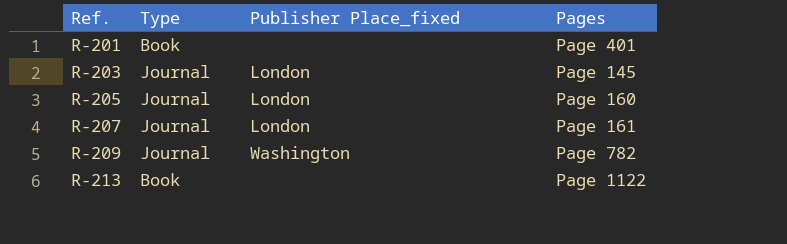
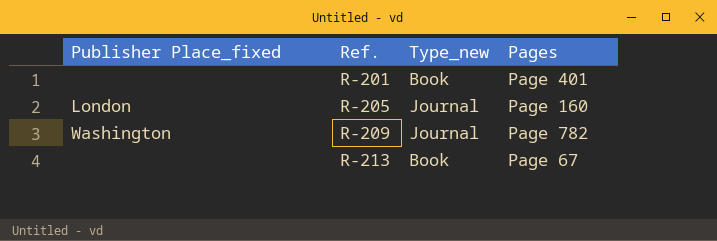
column Publisher Place_fixed | position: 3 -> 1
column name: Type -> Type_new
row R-203: Journal | London | Page 145 -> none
row R-207: Journal | London | Page 161 -> none
R-213 | Pages: Page 1122 -> Page 67

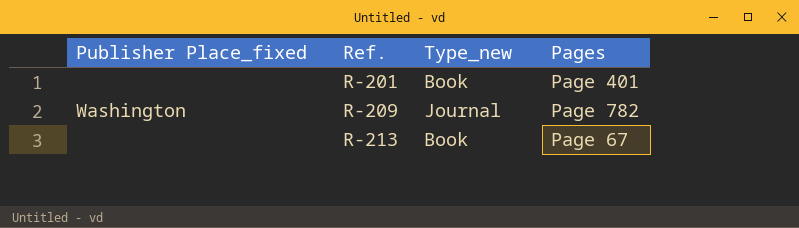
row R-205: London | Journal | Page 160 -> none

